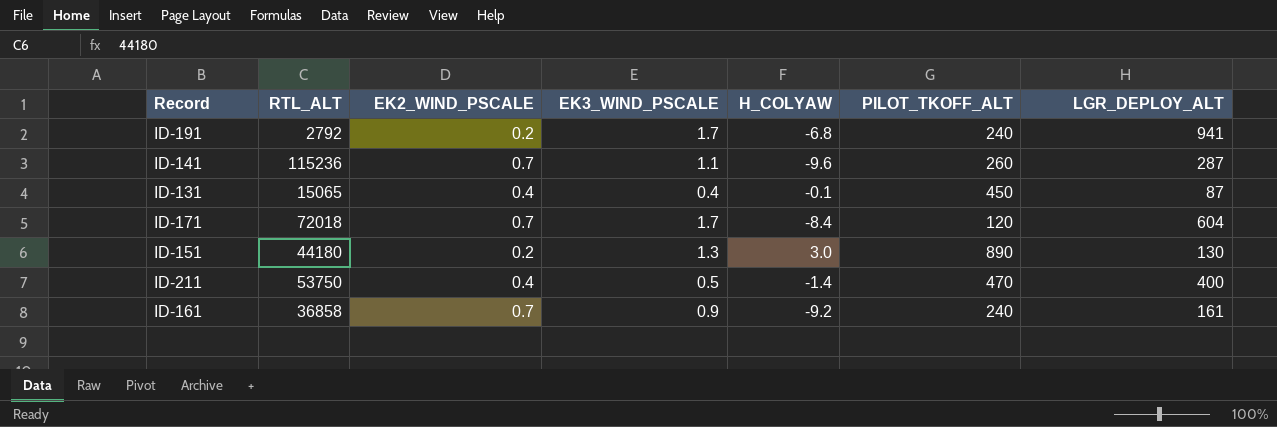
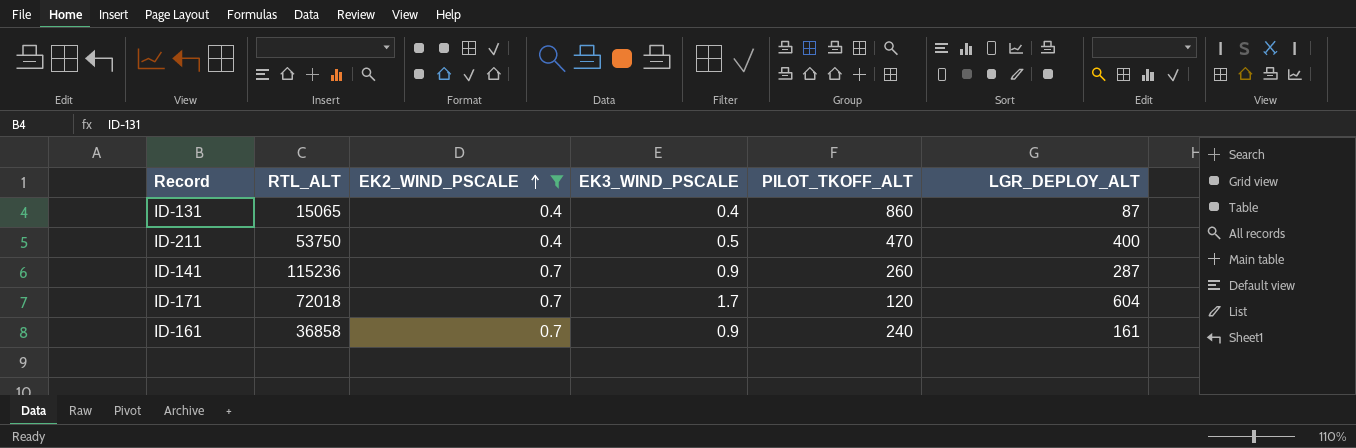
filter: none -> EK2_WIND_PSCALE != 0.2
row order: none -> EK2_WIND_PSCALE ascending
column H_COLYAW | position: 5 -> none
ID-131 | PILOT_TKOFF_ALT: 450 -> 860
ID-141 | EK3_WIND_PSCALE: 1.1 -> 0.9

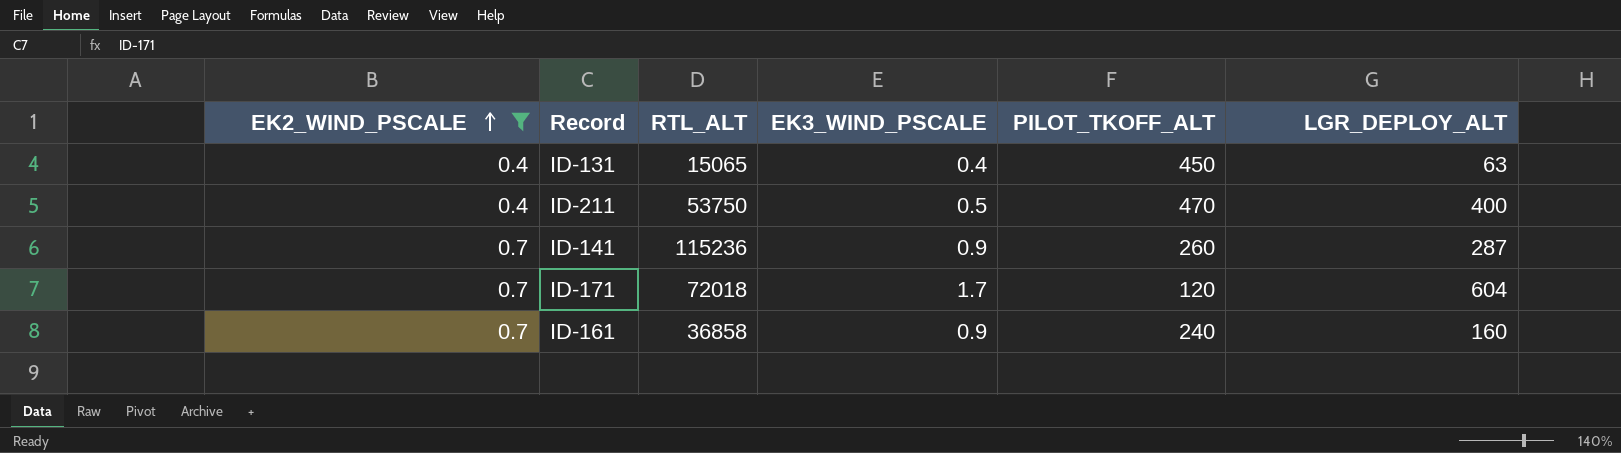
column EK2_WIND_PSCALE | position: 3 -> 1
ID-131 | PILOT_TKOFF_ALT: 860 -> 450
ID-131 | LGR_DEPLOY_ALT: 87 -> 63
ID-161 | LGR_DEPLOY_ALT: 161 -> 160

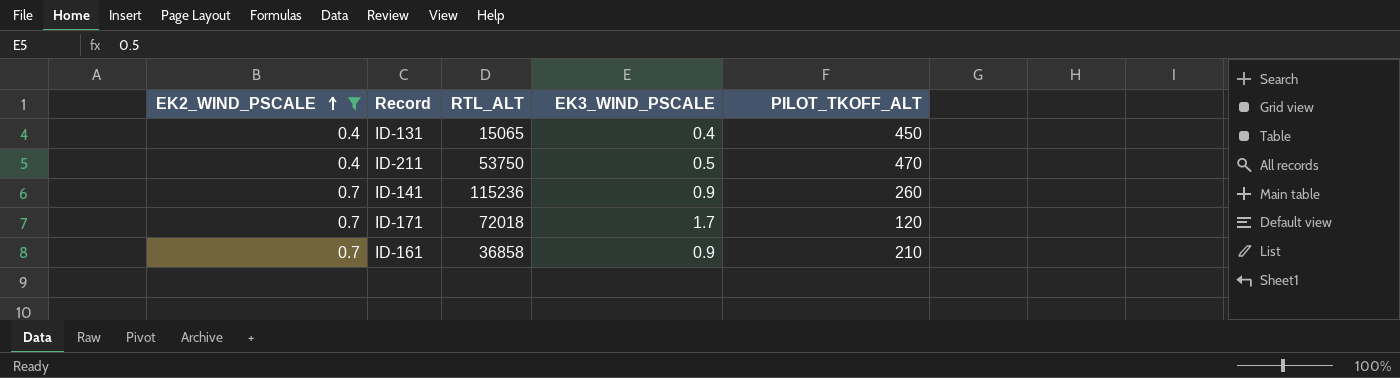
column LGR_DEPLOY_ALT | position: 6 -> none
ID-161 | PILOT_TKOFF_ALT: 240 -> 210

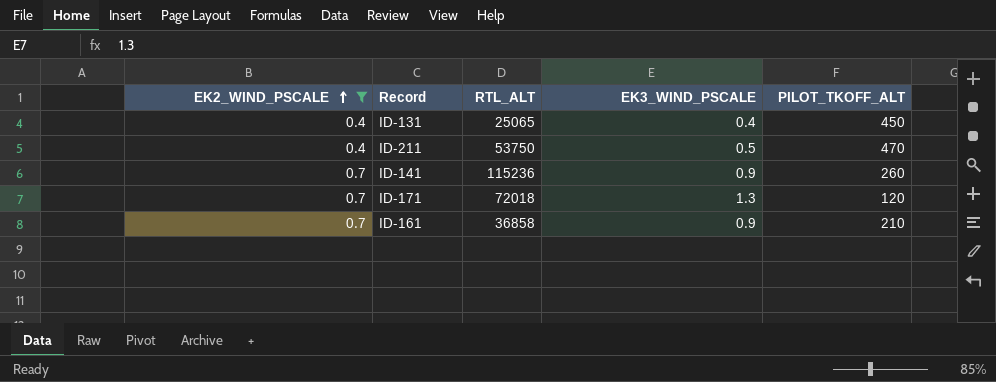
ID-131 | RTL_ALT: 15065 -> 25065
ID-171 | EK3_WIND_PSCALE: 1.7 -> 1.3

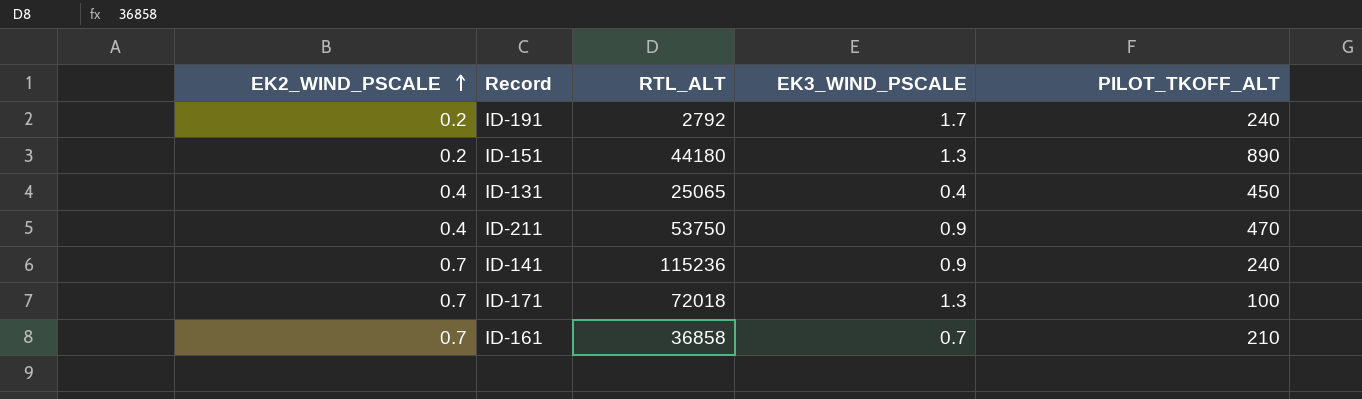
filter: EK2_WIND_PSCALE != 0.2 -> none
ID-211 | EK3_WIND_PSCALE: 0.5 -> 0.9
ID-141 | PILOT_TKOFF_ALT: 260 -> 240
ID-171 | PILOT_TKOFF_ALT: 120 -> 100
ID-161 | EK3_WIND_PSCALE: 0.9 -> 0.7

